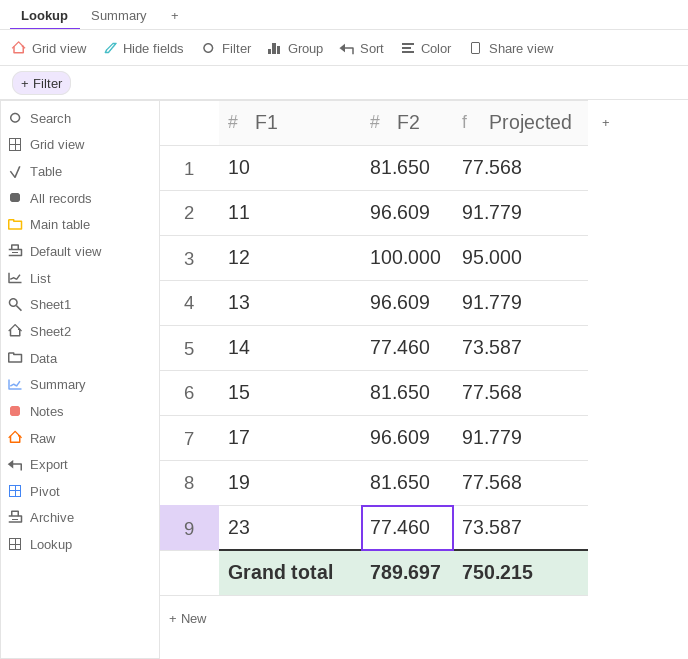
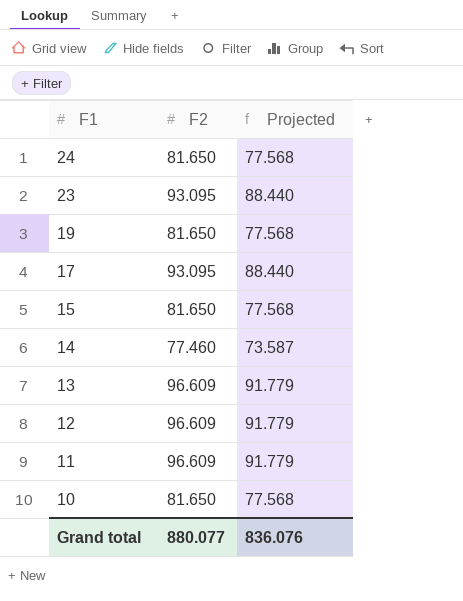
row order: F1 ascending -> F1 descending
row 24: none -> 81.650 | 77.568
23 | F2: 77.460 -> 93.095
23 | Projected: 73.587 -> 88.440
17 | F2: 96.609 -> 93.095
17 | Projected: 91.779 -> 88.440
12 | F2: 100.000 -> 96.609
12 | Projected: 95.000 -> 91.779
Grand total | F2: 789.697 -> 880.077
Grand total | Projected: 750.215 -> 836.076

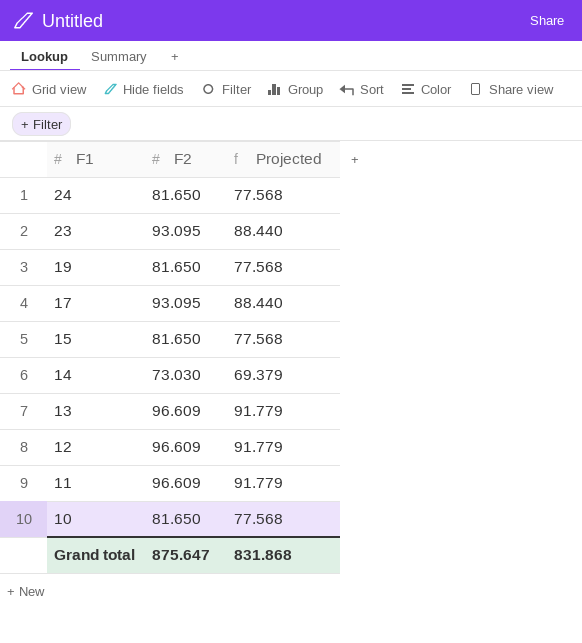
14 | F2: 77.460 -> 73.030
14 | Projected: 73.587 -> 69.379
Grand total | F2: 880.077 -> 875.647
Grand total | Projected: 836.076 -> 831.868

